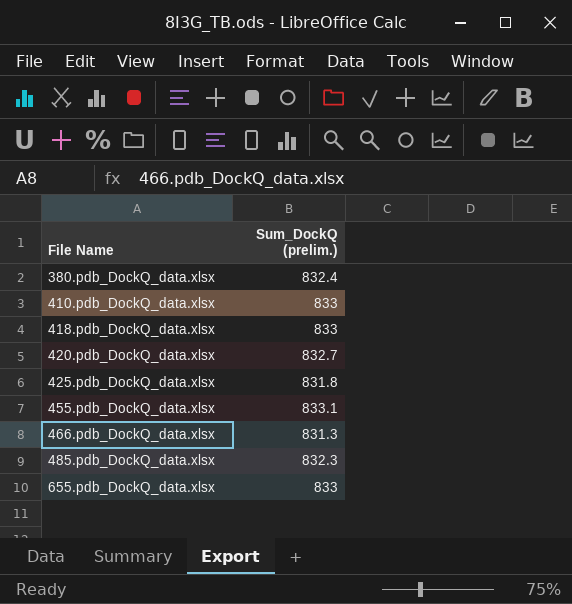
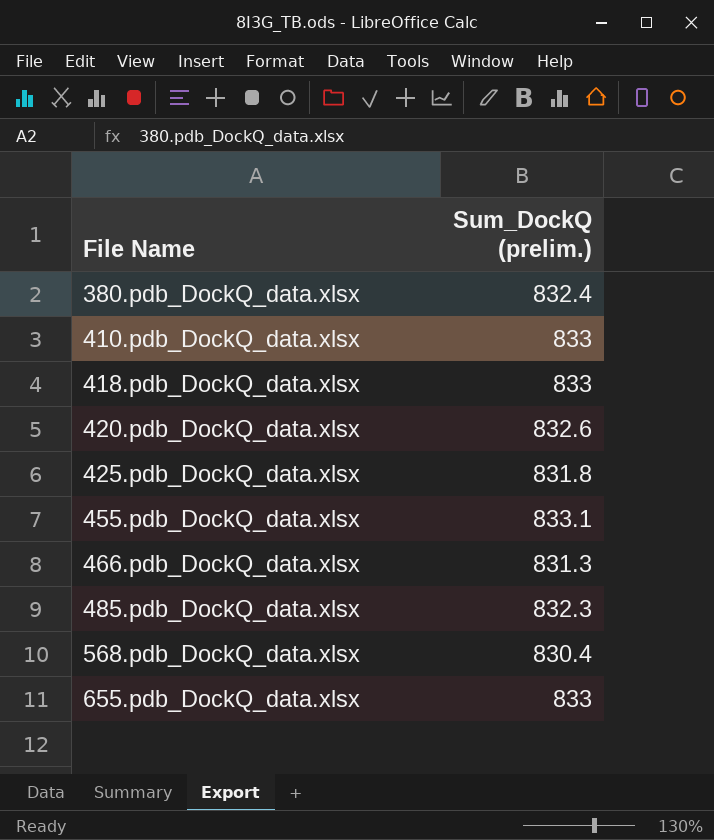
420.pdb_DockQ_data.xlsx | Sum_DockQ (prelim.): 832.7 -> 832.6
row 568.pdb_DockQ_data.xlsx: none -> 830.4

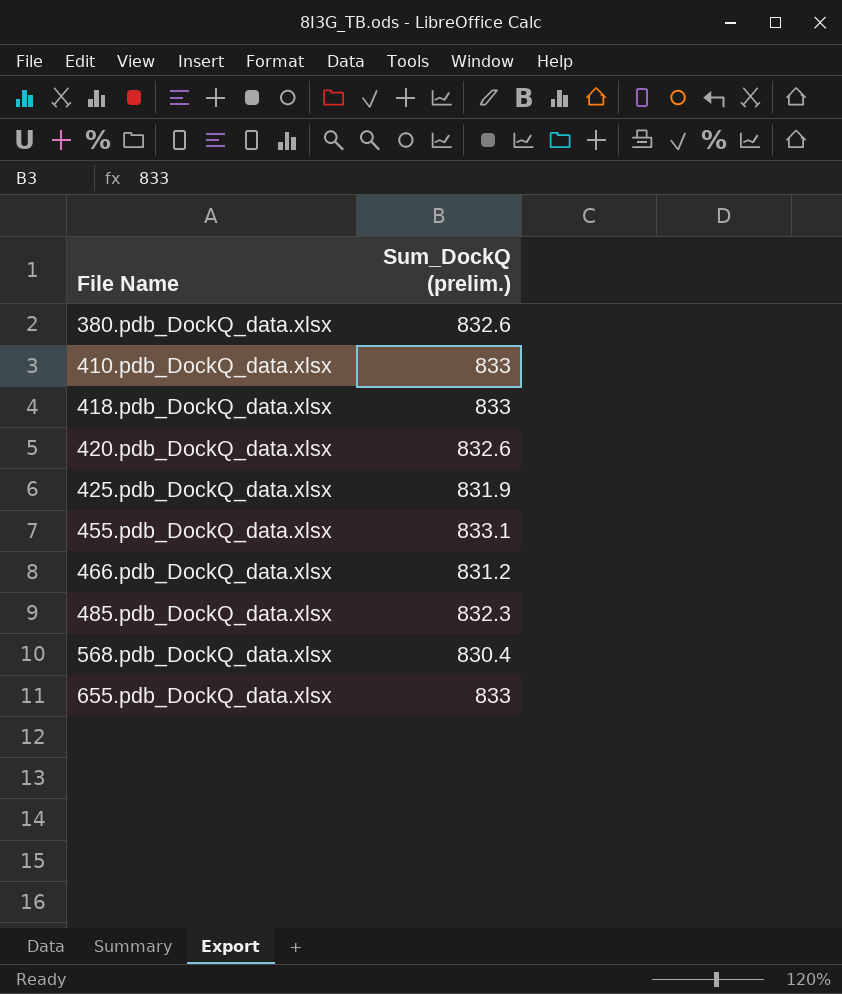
380.pdb_DockQ_data.xlsx | Sum_DockQ (prelim.): 832.4 -> 832.6
425.pdb_DockQ_data.xlsx | Sum_DockQ (prelim.): 831.8 -> 831.9
466.pdb_DockQ_data.xlsx | Sum_DockQ (prelim.): 831.3 -> 831.2

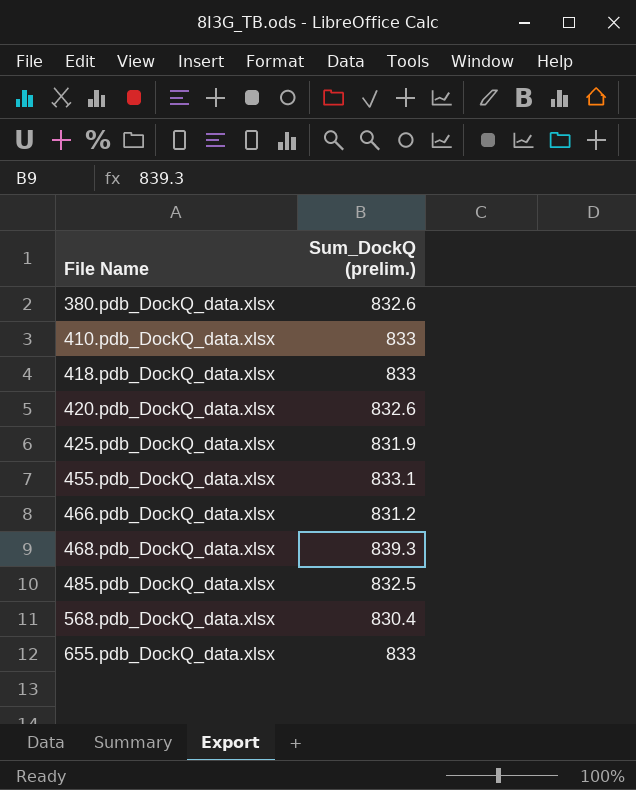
row 468.pdb_DockQ_data.xlsx: none -> 839.3
485.pdb_DockQ_data.xlsx | Sum_DockQ (prelim.): 832.3 -> 832.5

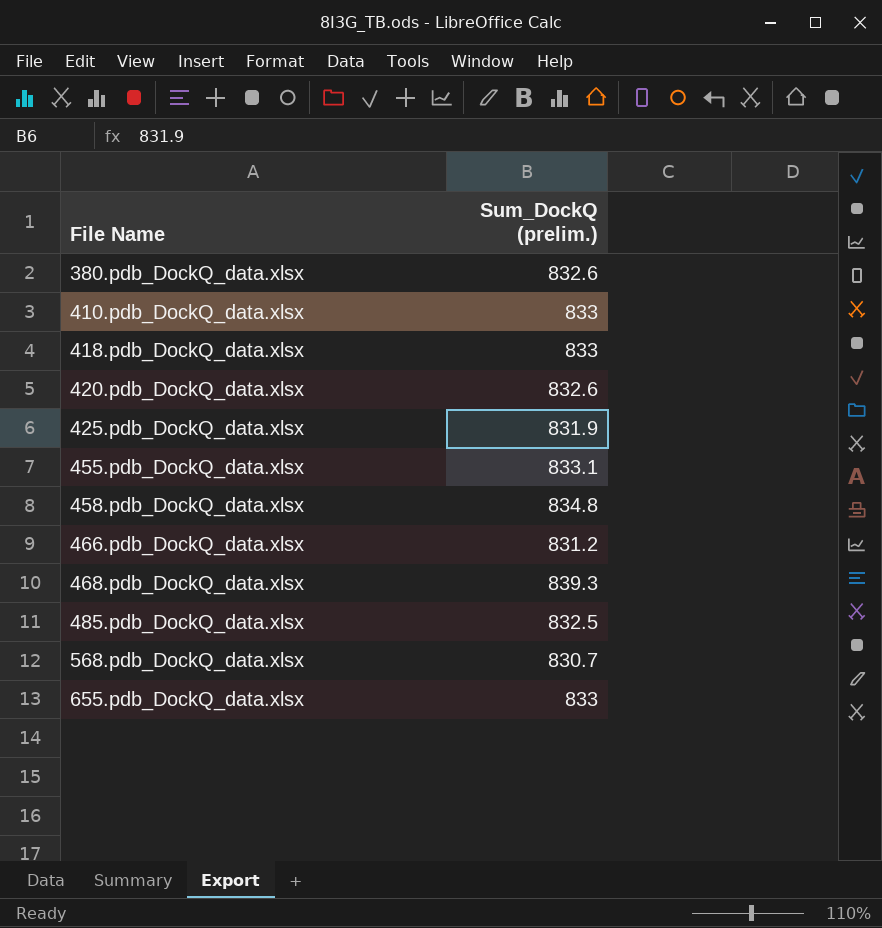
row 458.pdb_DockQ_data.xlsx: none -> 834.8
568.pdb_DockQ_data.xlsx | Sum_DockQ (prelim.): 830.4 -> 830.7

